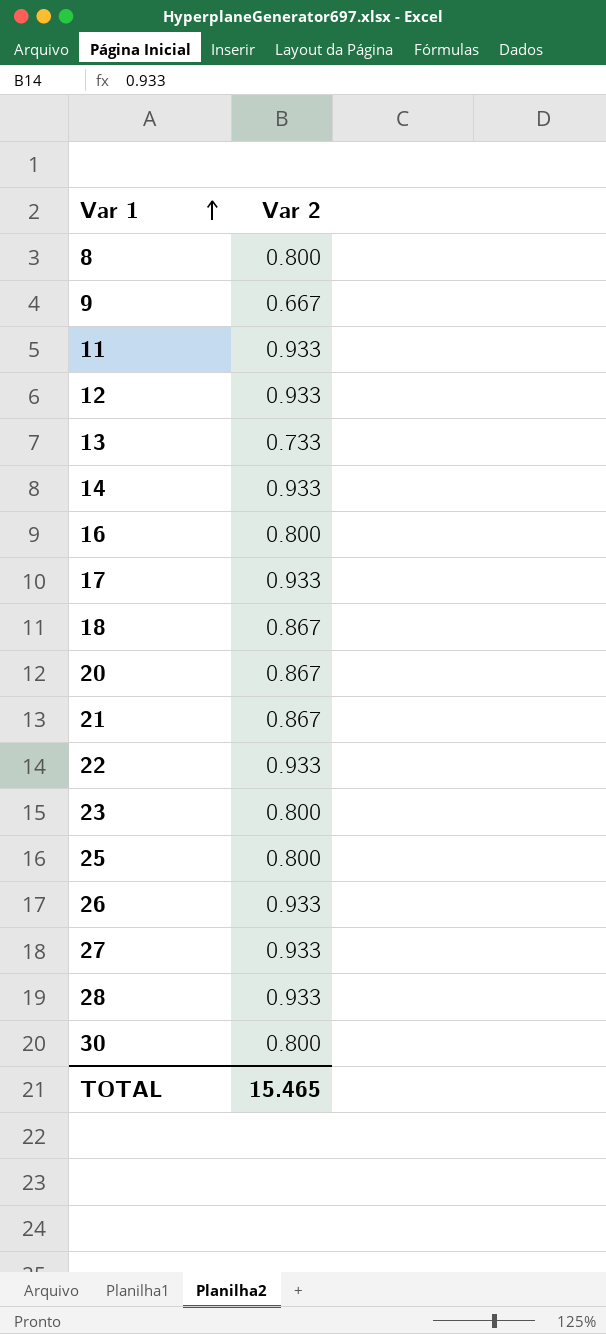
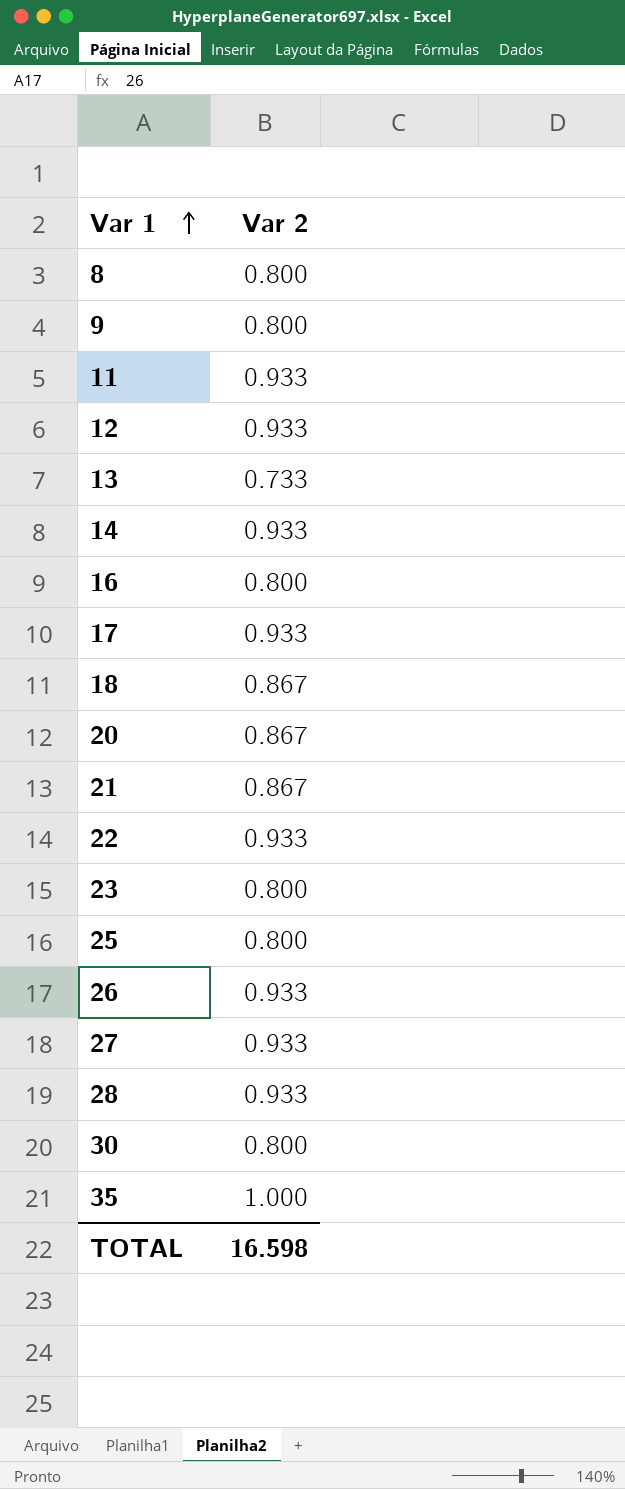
9 | Var 2: 0.667 -> 0.800
row 35: none -> 1.000
TOTAL | Var 2: 15.465 -> 16.598

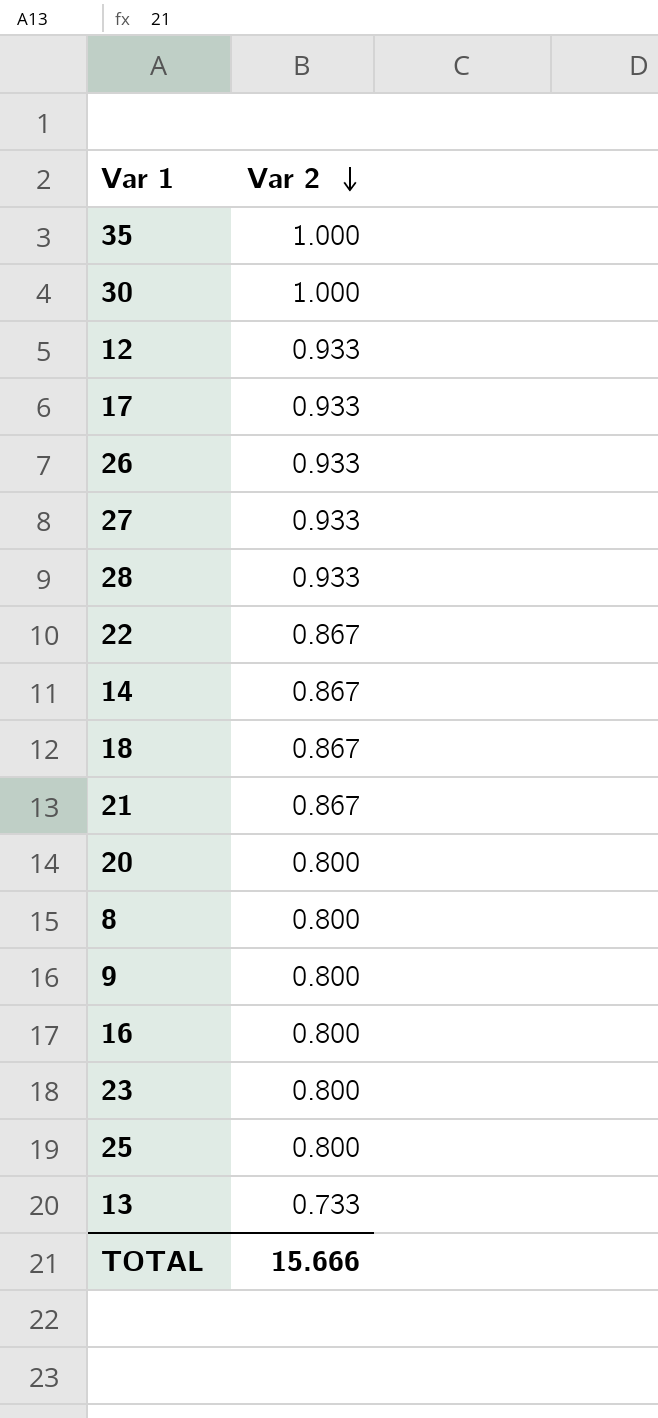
row order: Var 1 ascending -> Var 2 descending
row 11: 0.933 -> none
30 | Var 2: 0.800 -> 1.000
22 | Var 2: 0.933 -> 0.867
14 | Var 2: 0.933 -> 0.867
20 | Var 2: 0.867 -> 0.800
TOTAL | Var 2: 16.598 -> 15.666

